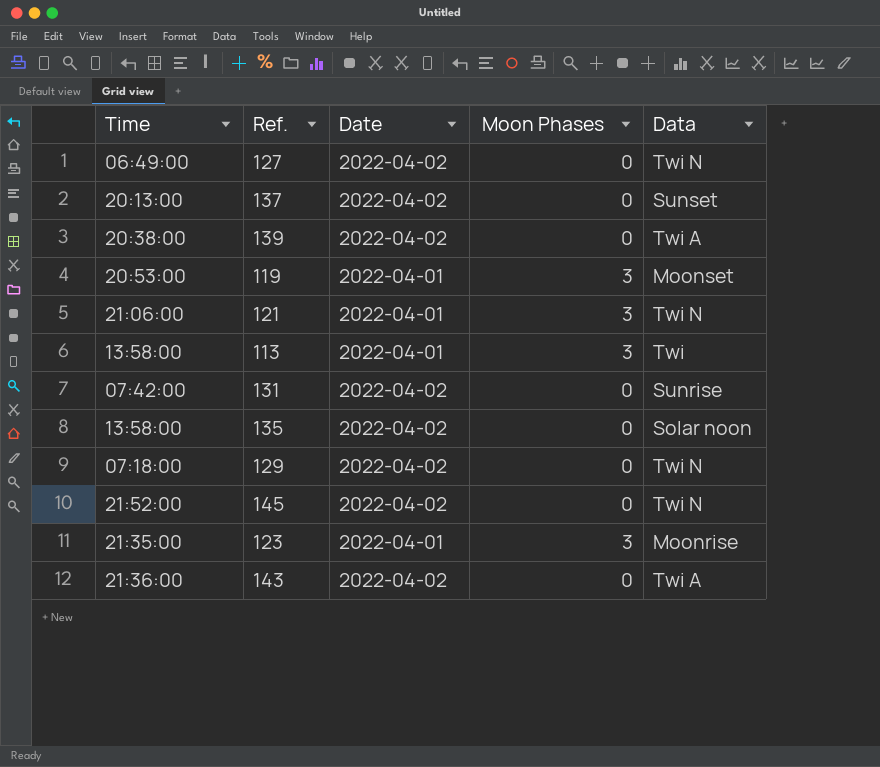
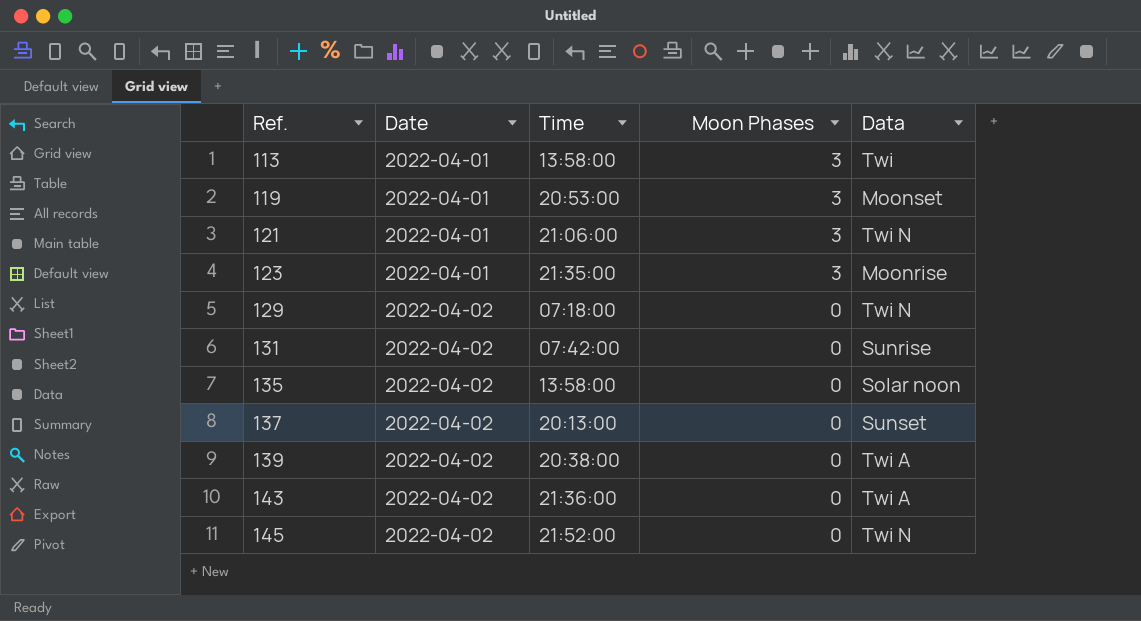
row order: none -> Ref. ascending
column Time | position: 1 -> 3
row 127: 06:49:00 | 2022-04-02 | 0 | Twi N -> none

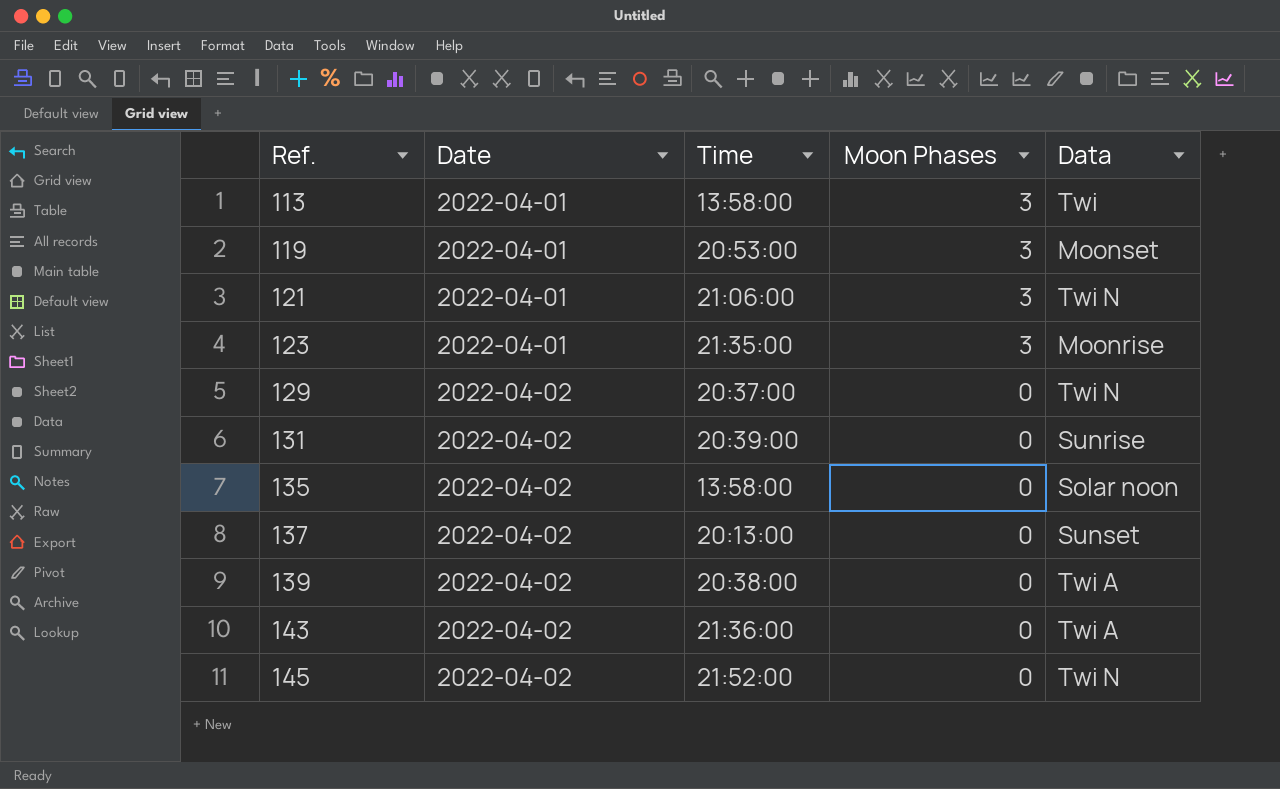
129 | Time: 07:18:00 -> 20:37:00
131 | Time: 07:42:00 -> 20:39:00

